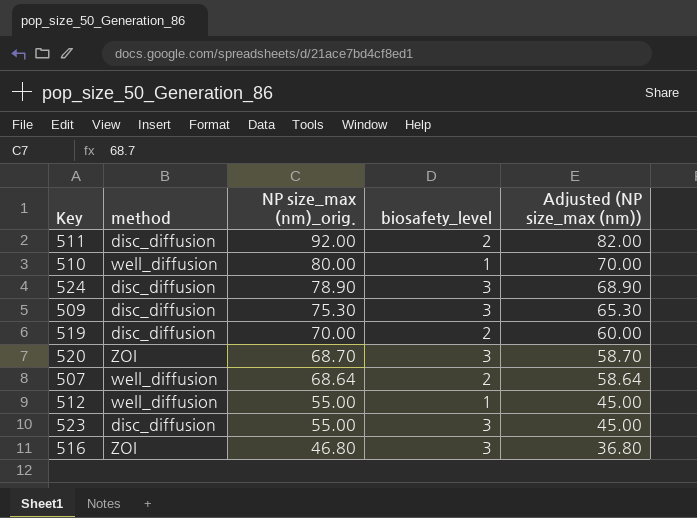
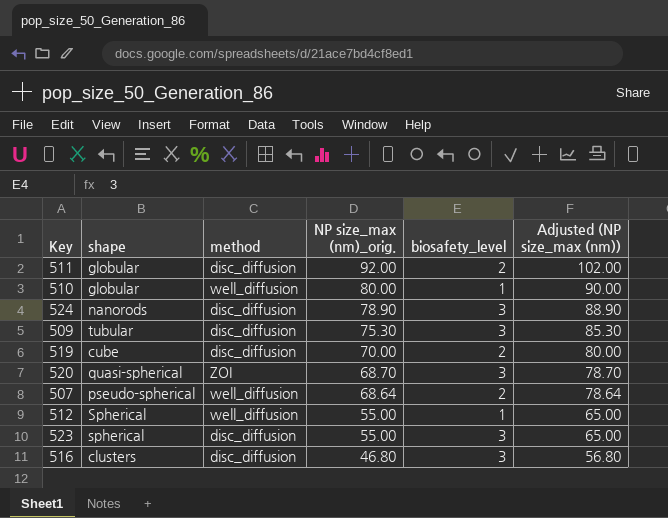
column shape | position: none -> 2
column Adjusted (NP size_max (nm)) | formula: [NP size_max (nm)_orig.] - 10 -> [NP size_max (nm)_orig.] + 10
516 | method: ZOI -> disc_diffusion

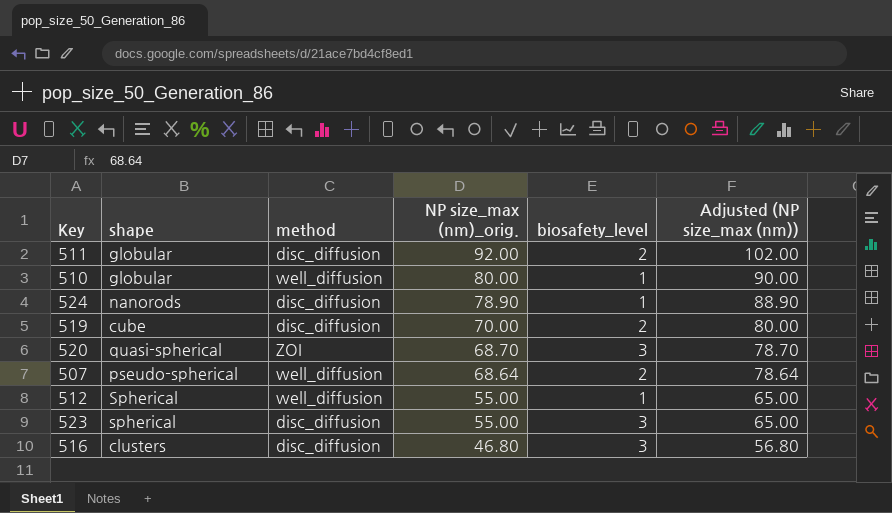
row 509: tubular | disc_diffusion | 75.30 | 3 | 85.30 -> none
524 | biosafety_level: 3 -> 1

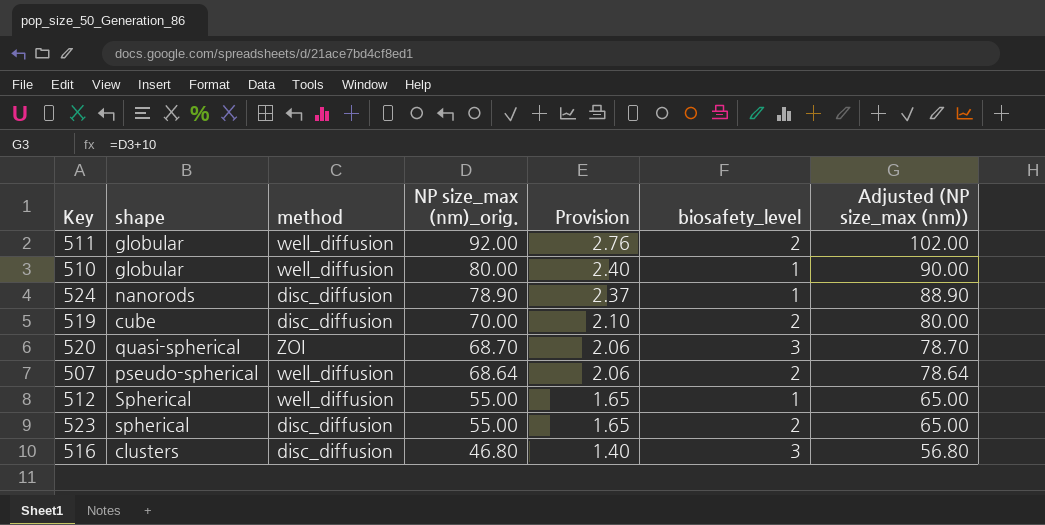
column Provision | formula: none -> [NP size_max (nm)_orig.] * 0.03
511 | method: disc_diffusion -> well_diffusion
523 | biosafety_level: 3 -> 2

